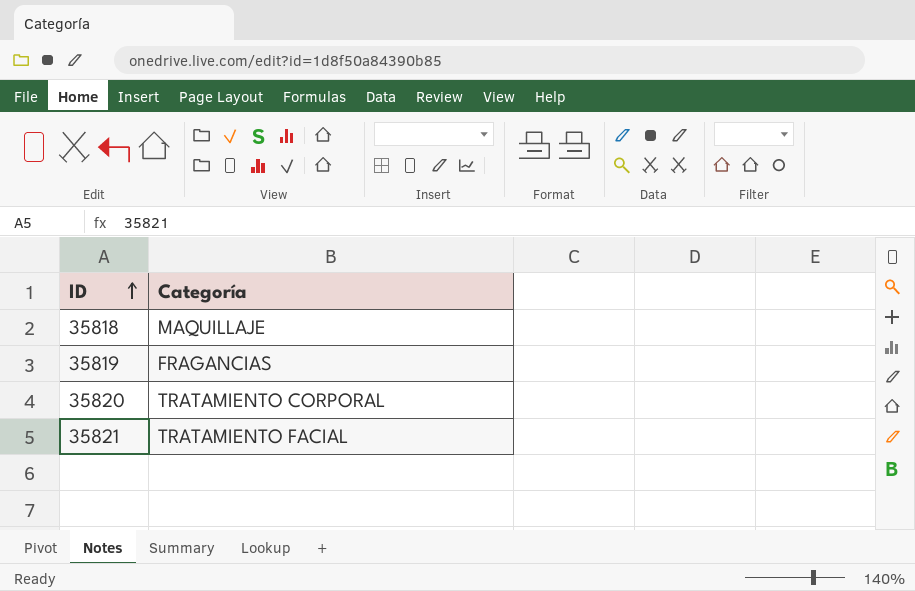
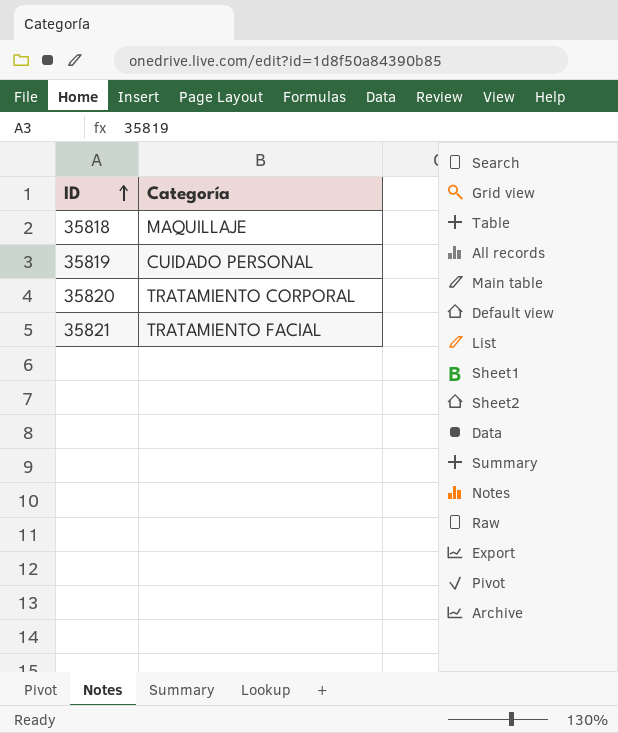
35819 | Categoría: FRAGANCIAS -> CUIDADO PERSONAL

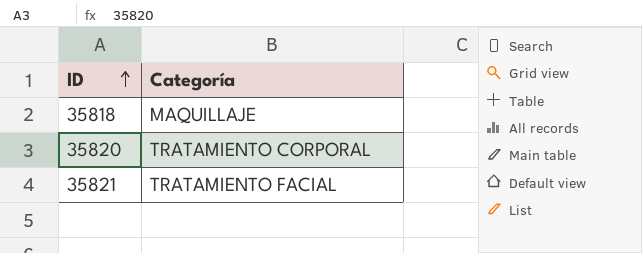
row 35819: CUIDADO PERSONAL -> none

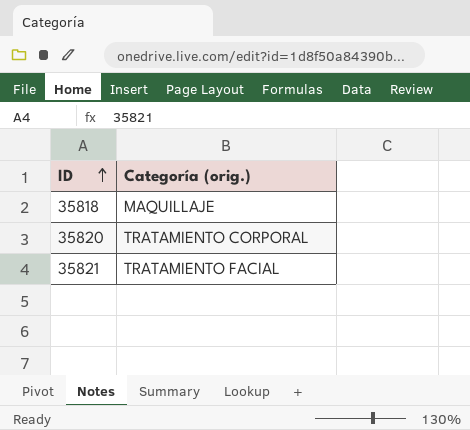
column name: Categoría -> Categoría (orig.)

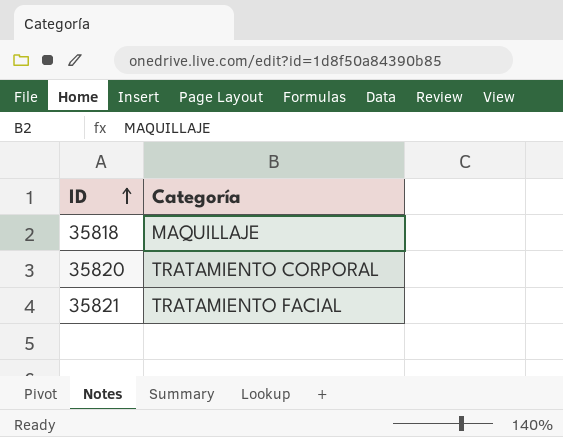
column name: Categoría (orig.) -> Categoría

